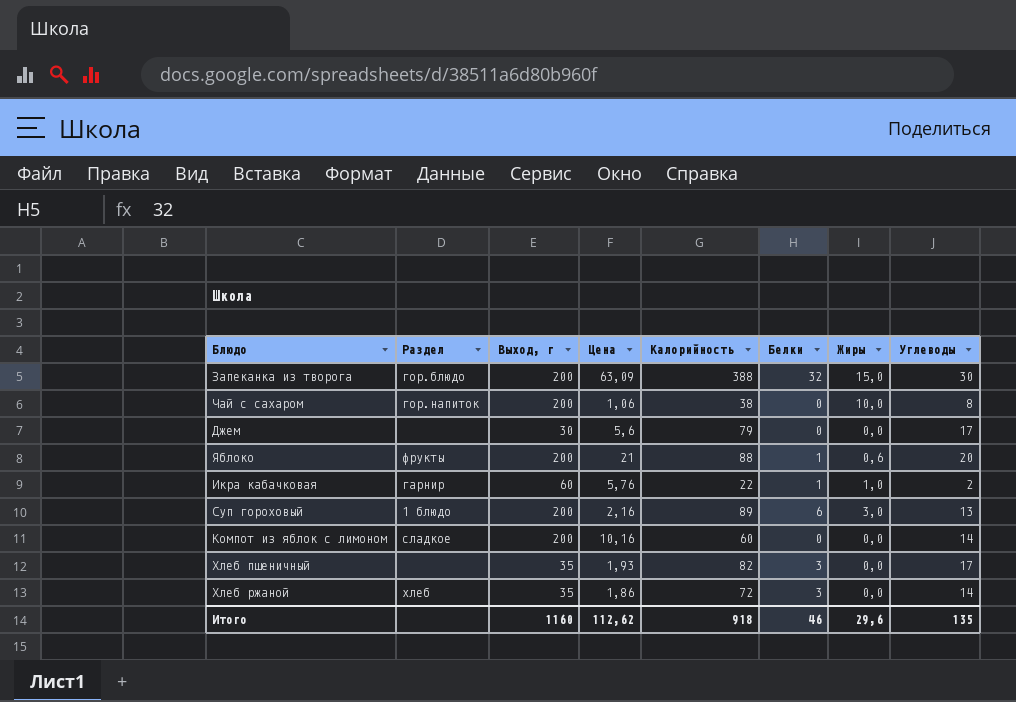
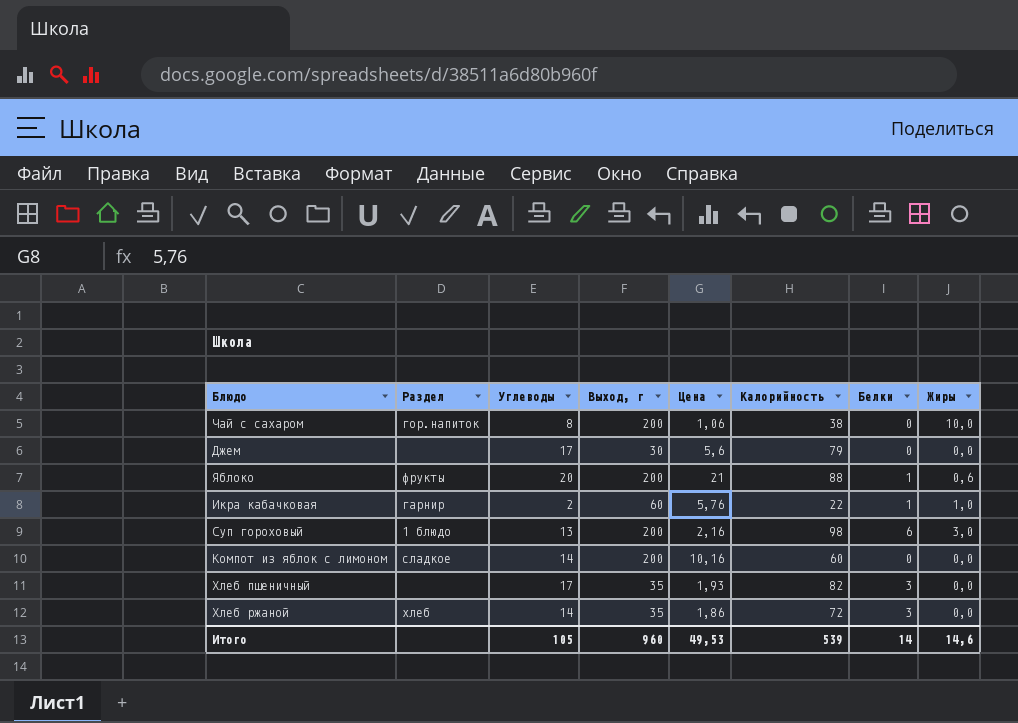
column Углеводы | position: 8 -> 3
row Запеканка из творога: гор.блюдо | 200 | 63,09 | 388 | 32 | 15,0 | 30 -> none
Суп гороховый | Калорийность: 89 -> 98
Итого | Углеводы: 135 -> 105
Итого | Выход, г: 1160 -> 960
Итого | Цена: 112,62 -> 49,53
Итого | Калорийность: 918 -> 539
Итого | Белки: 46 -> 14
Итого | Жиры: 29,6 -> 14,6

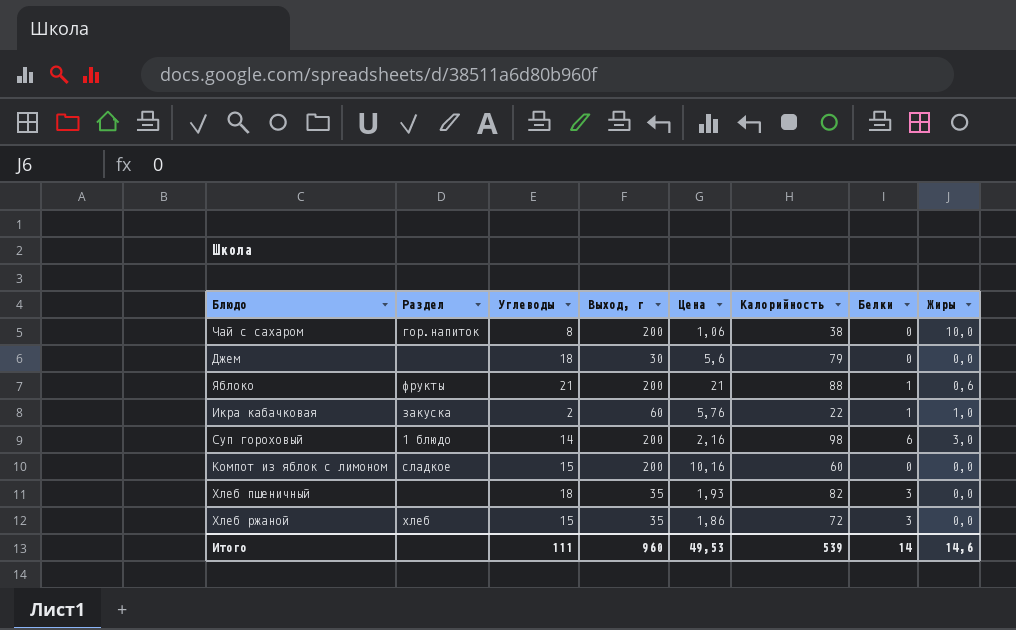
Джем | Углеводы: 17 -> 18
Яблоко | Углеводы: 20 -> 21
Икра кабачковая | Раздел: гарнир -> закуска
Суп гороховый | Углеводы: 13 -> 14
Компот из яблок с лимоном | Углеводы: 14 -> 15
Хлеб пшеничный | Углеводы: 17 -> 18
Хлеб ржаной | Углеводы: 14 -> 15
Итого | Углеводы: 105 -> 111

